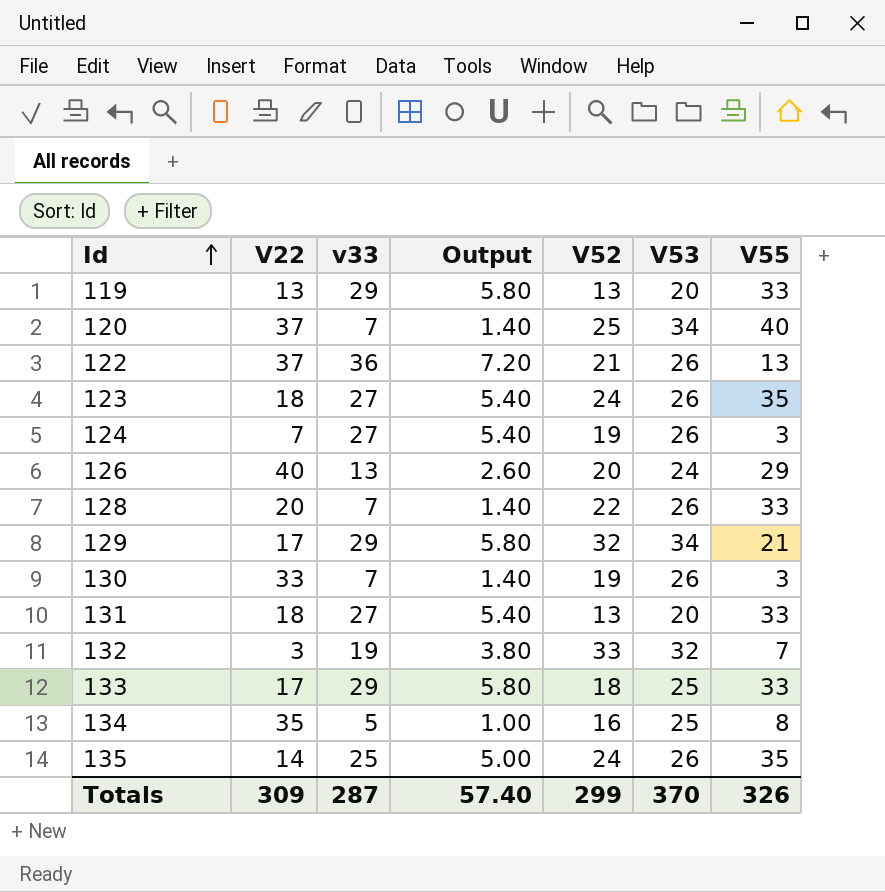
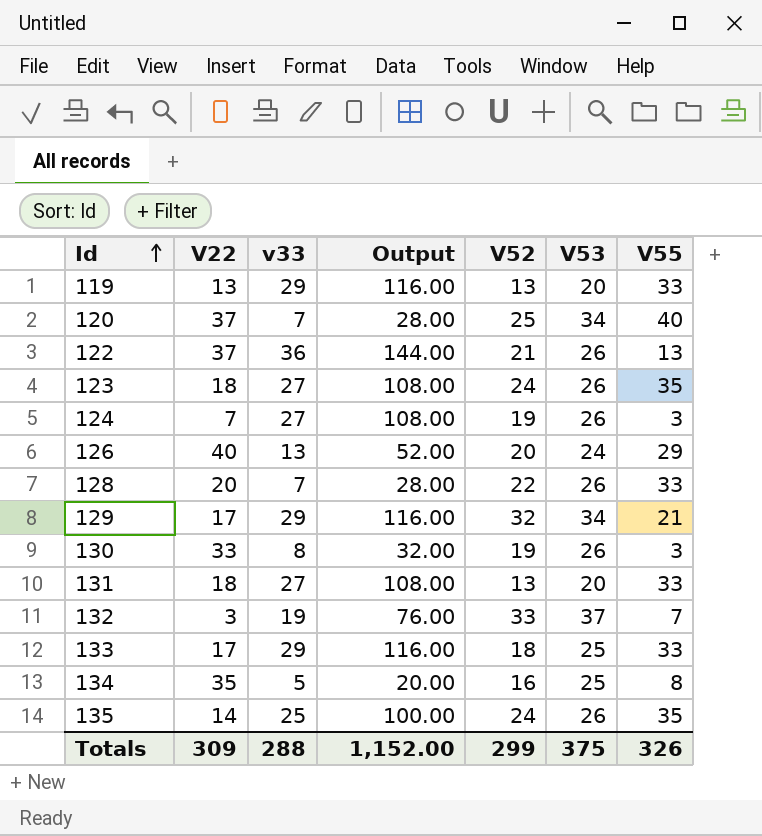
column Output | formula: [v33] * 0.2 -> [v33] * 4
130 | v33: 7 -> 8
132 | V53: 32 -> 37
Totals | v33: 287 -> 288
Totals | Output: 57.40 -> 1,152.00
Totals | V53: 370 -> 375

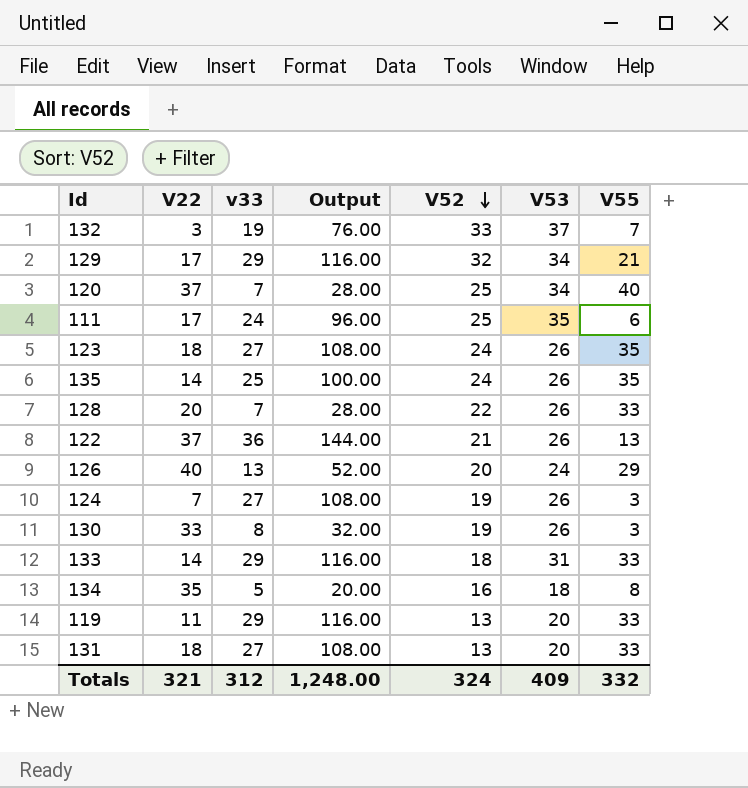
row order: Id ascending -> V52 descending
row 111: none -> 17 | 24 | 96.00 | 25 | 35 | 6
133 | V22: 17 -> 14
133 | V53: 25 -> 31
134 | V53: 25 -> 18
119 | V22: 13 -> 11
Totals | V22: 309 -> 321
Totals | v33: 288 -> 312
Totals | Output: 1,152.00 -> 1,248.00
Totals | V52: 299 -> 324
Totals | V53: 375 -> 409
Totals | V55: 326 -> 332

